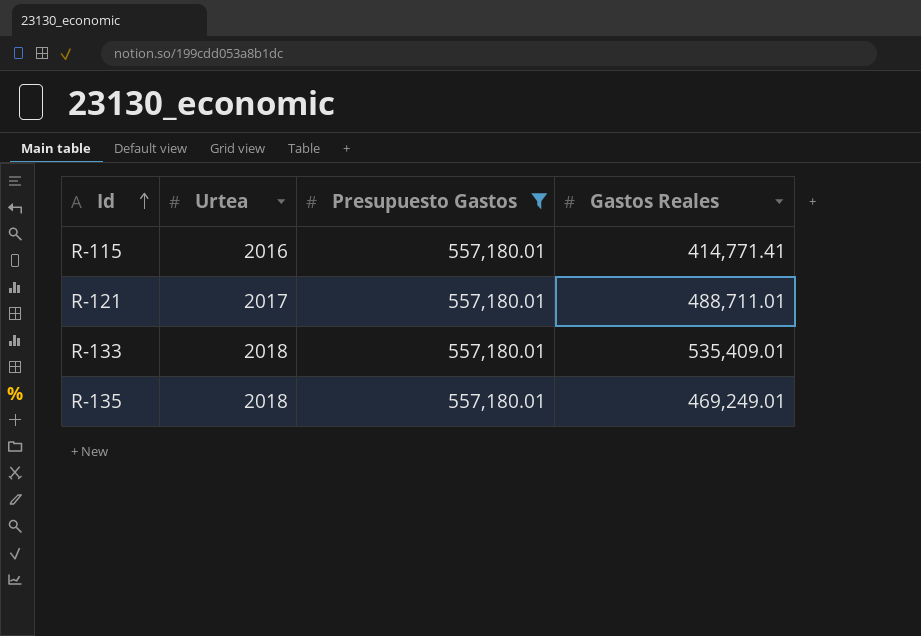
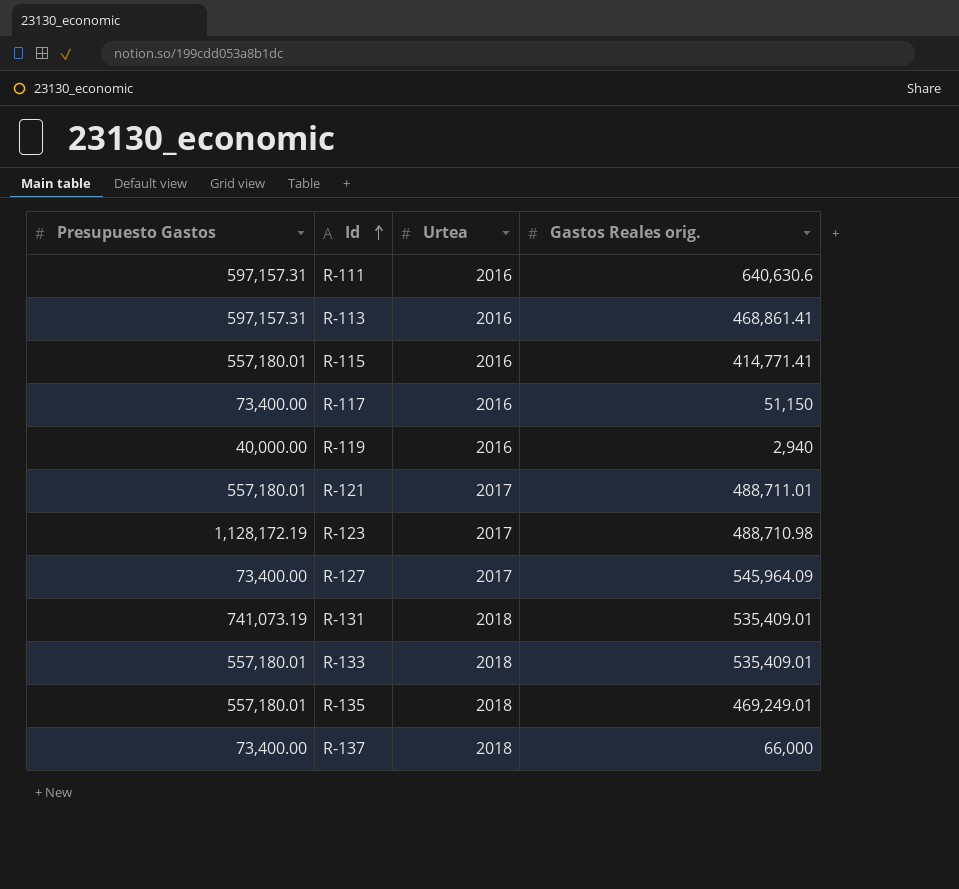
filter: Presupuesto Gastos = 557,180.01 -> none
column Presupuesto Gastos | position: 3 -> 1
column name: Gastos Reales -> Gastos Reales orig.

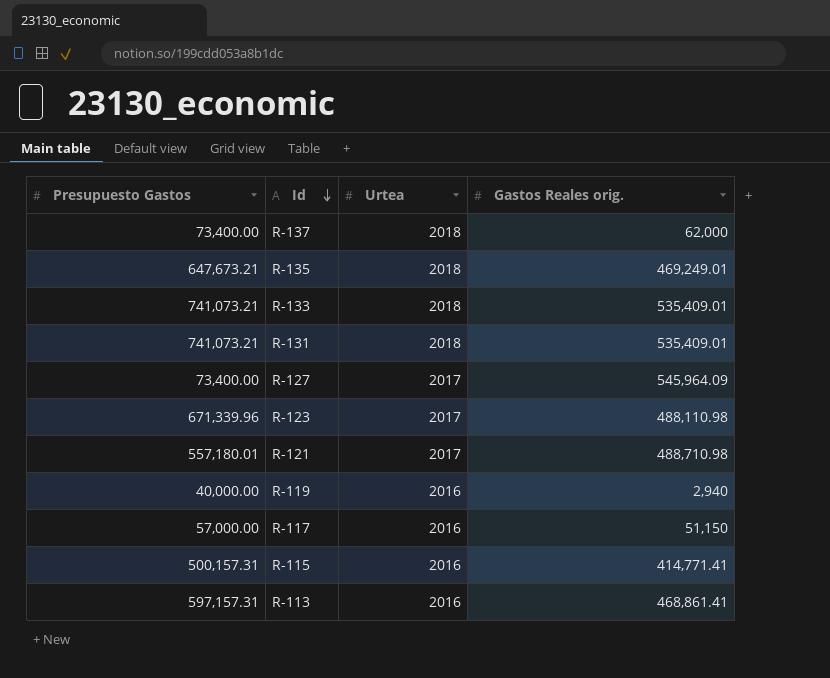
row order: Id ascending -> Id descending
row R-111: 597,157.31 | 2016 | 640,630.6 -> none
R-137 | Gastos Reales orig.: 66,000 -> 62,000
R-135 | Presupuesto Gastos: 557,180.01 -> 647,673.21
R-133 | Presupuesto Gastos: 557,180.01 -> 741,073.21
R-131 | Presupuesto Gastos: 741,073.19 -> 741,073.21
R-123 | Presupuesto Gastos: 1,128,172.19 -> 671,339.96
R-123 | Gastos Reales orig.: 488,710.98 -> 488,110.98
R-121 | Gastos Reales orig.: 488,711.01 -> 488,710.98
R-117 | Presupuesto Gastos: 73,400.00 -> 57,000.00
R-115 | Presupuesto Gastos: 557,180.01 -> 500,157.31

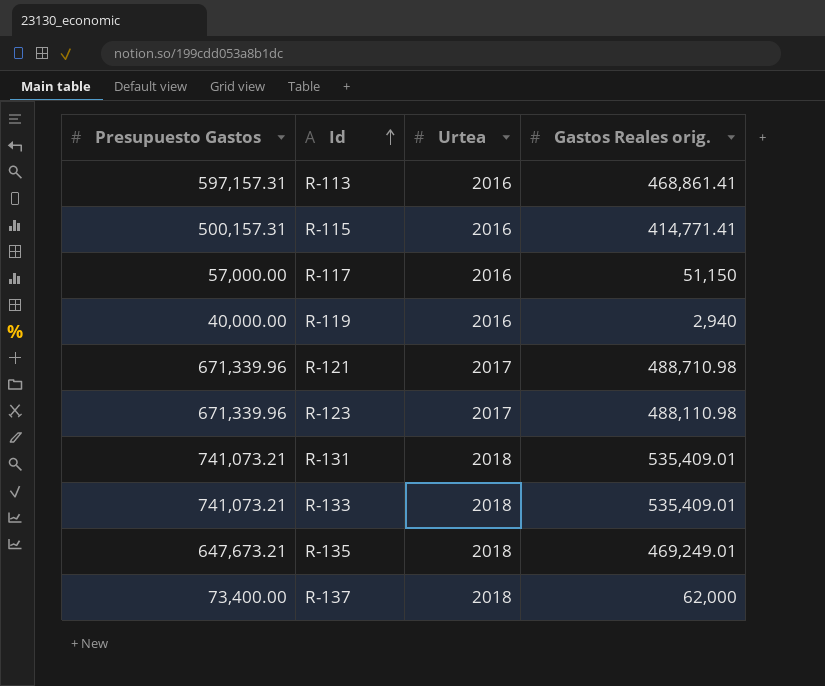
row order: Id descending -> Id ascending
row R-127: 73,400.00 | 2017 | 545,964.09 -> none
R-121 | Presupuesto Gastos: 557,180.01 -> 671,339.96

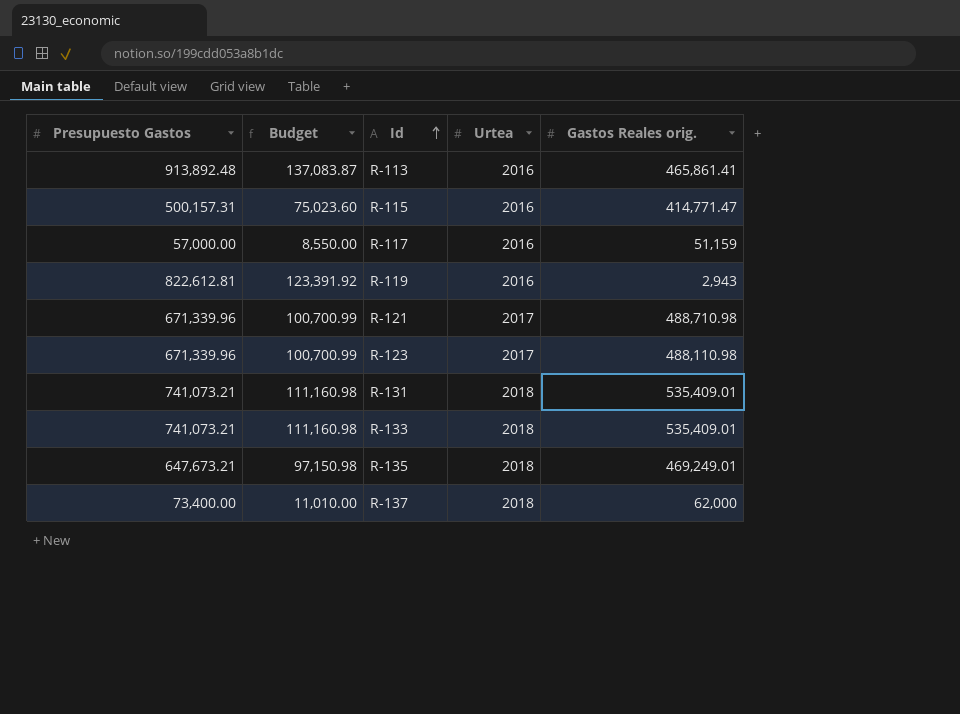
column Budget | formula: none -> [Presupuesto Gastos] * 0.15
R-113 | Presupuesto Gastos: 597,157.31 -> 913,892.48
R-113 | Gastos Reales orig.: 468,861.41 -> 465,861.41
R-115 | Gastos Reales orig.: 414,771.41 -> 414,771.47
R-117 | Gastos Reales orig.: 51,150 -> 51,159
R-119 | Presupuesto Gastos: 40,000.00 -> 822,612.81
R-119 | Gastos Reales orig.: 2,940 -> 2,943

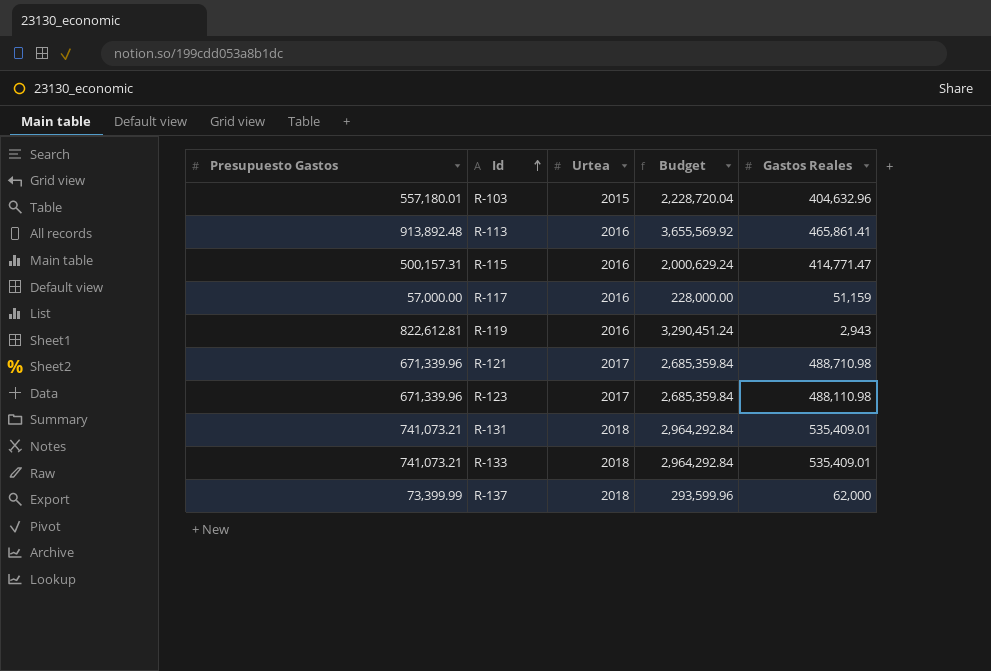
column Budget | formula: [Presupuesto Gastos] * 0.15 -> [Presupuesto Gastos] * 4
column Budget | position: 2 -> 4
column name: Gastos Reales orig. -> Gastos Reales
row R-135: 647,673.21 | 97,150.98 | 2018 | 469,249.01 -> none
row R-103: none -> 557,180.01 | 2015 | 2,228,720.04 | 404,632.96
R-137 | Presupuesto Gastos: 73,400.00 -> 73,399.99

